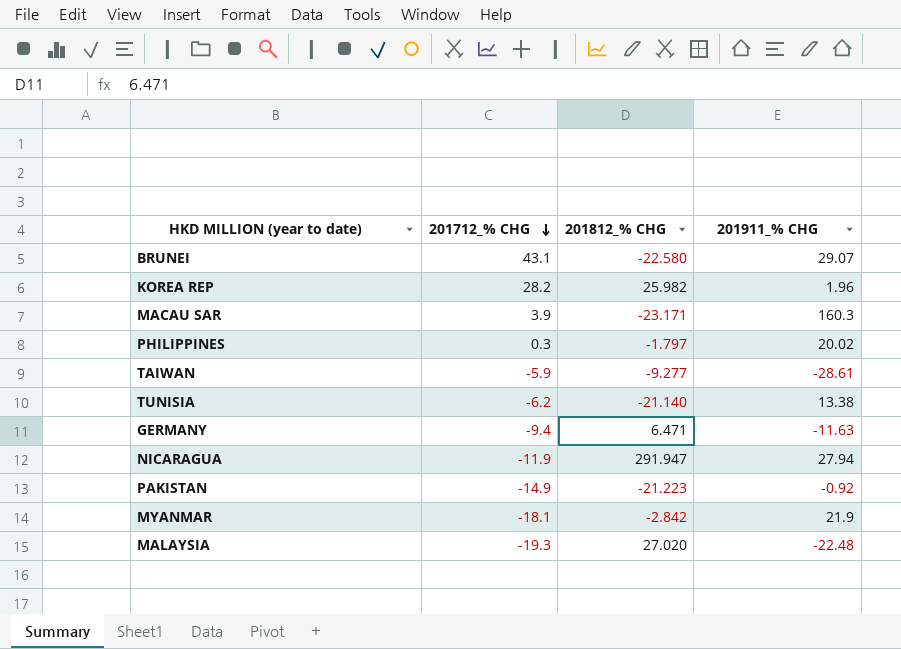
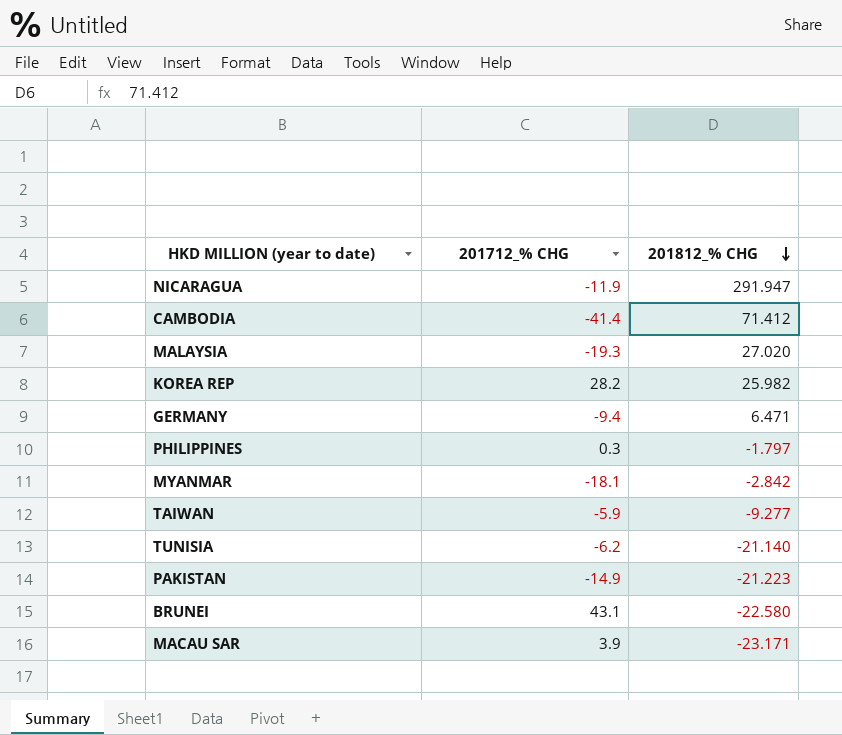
row order: 201712_% CHG descending -> 201812_% CHG descending
column 201911_% CHG | position: 4 -> none
row CAMBODIA: none -> -41.4 | 71.412

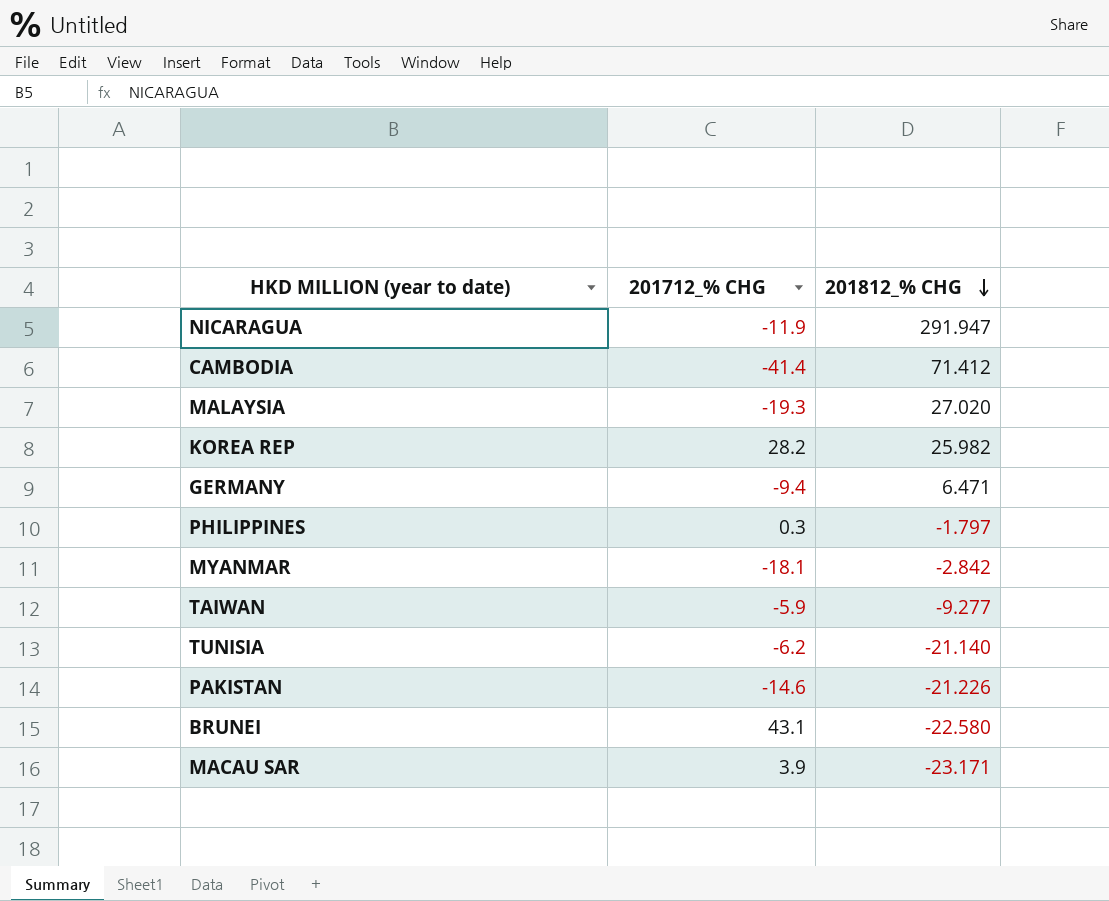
PAKISTAN | 201712_% CHG: -14.9 -> -14.6
PAKISTAN | 201812_% CHG: -21.223 -> -21.226

